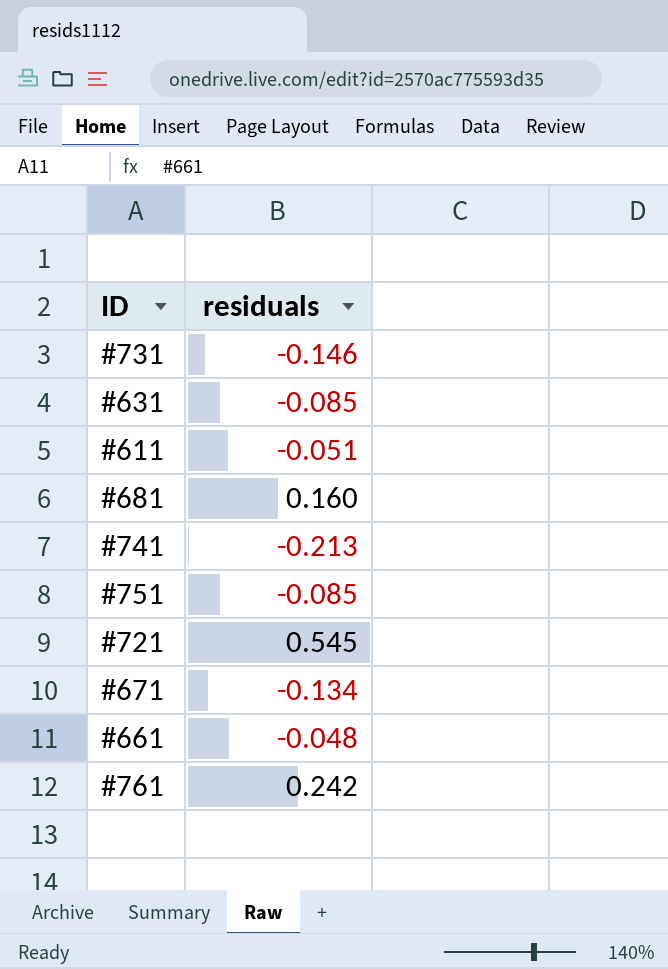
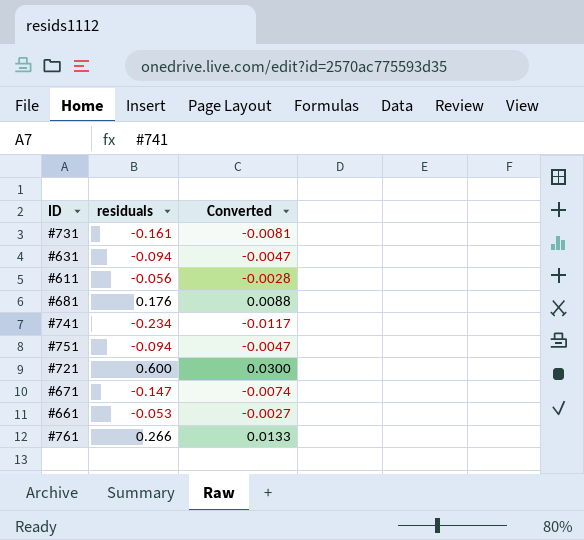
column Converted | formula: none -> [residuals] * 0.05
#731 | residuals: -0.146 -> -0.161
#631 | residuals: -0.085 -> -0.094
#611 | residuals: -0.051 -> -0.056
#681 | residuals: 0.160 -> 0.176
#741 | residuals: -0.213 -> -0.234
#751 | residuals: -0.085 -> -0.094
#721 | residuals: 0.545 -> 0.600
#671 | residuals: -0.134 -> -0.147
#661 | residuals: -0.048 -> -0.053
#761 | residuals: 0.242 -> 0.266

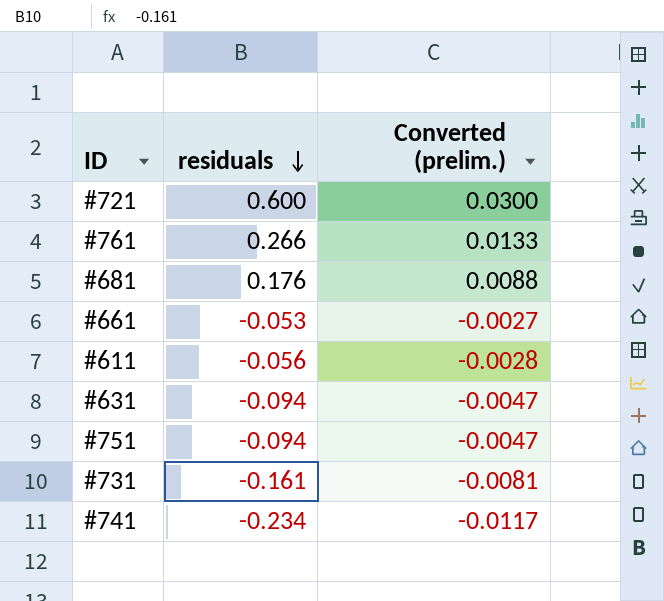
row order: none -> residuals descending
column name: Converted -> Converted (prelim.)
row #671: -0.147 | -0.0074 -> none

